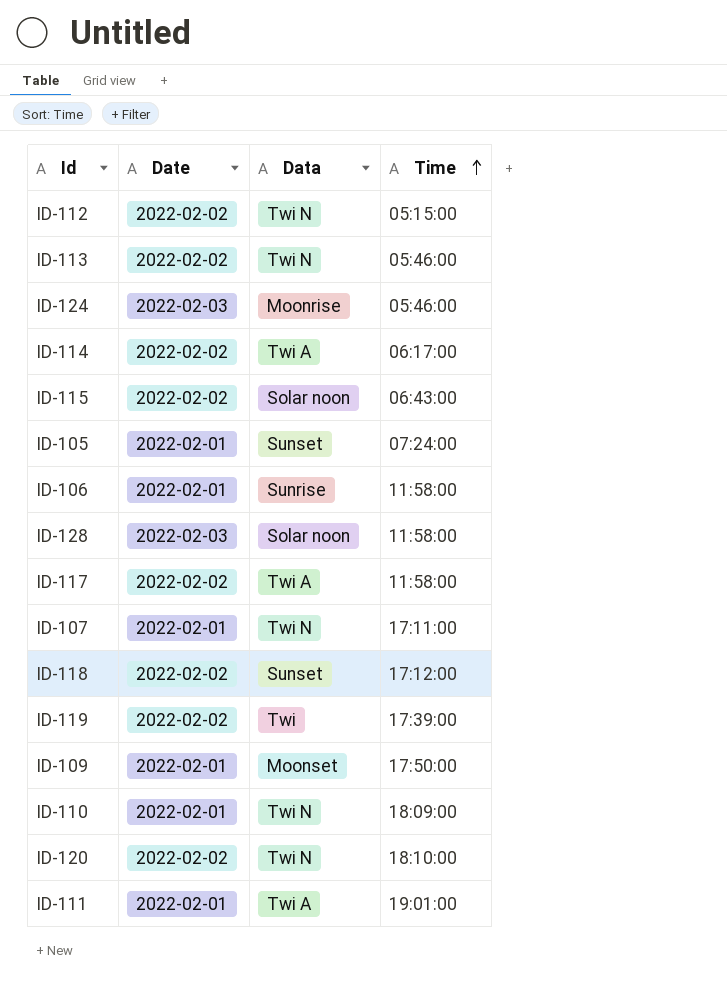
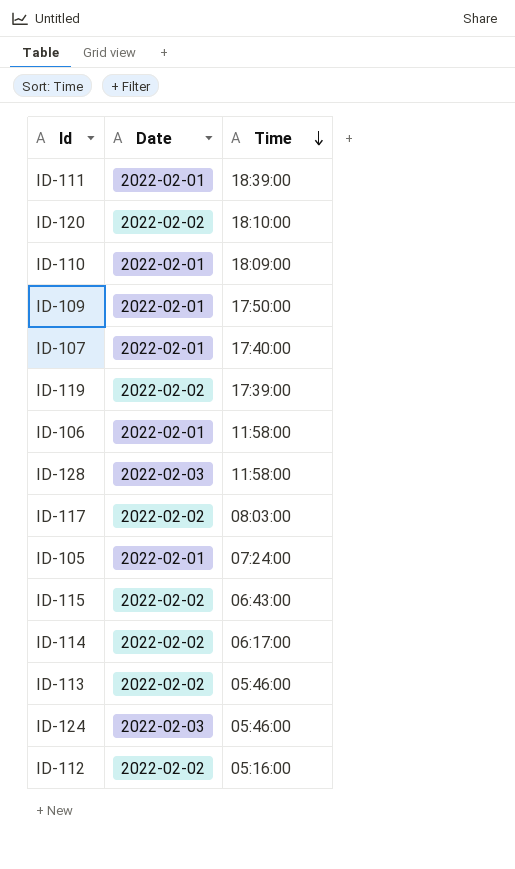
row order: Time ascending -> Time descending
column Data | position: 3 -> none
row ID-118: 2022-02-02 | Sunset | 17:12:00 -> none
ID-111 | Time: 19:01:00 -> 18:39:00
ID-107 | Time: 17:11:00 -> 17:40:00
ID-117 | Time: 11:58:00 -> 08:03:00
ID-112 | Time: 05:15:00 -> 05:16:00

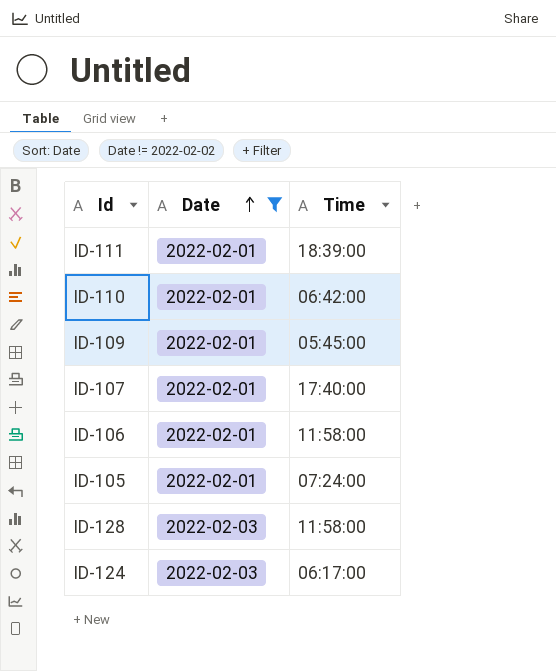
filter: none -> Date != 2022-02-02
row order: Time descending -> Date ascending
ID-110 | Time: 18:09:00 -> 06:42:00
ID-109 | Time: 17:50:00 -> 05:45:00
ID-124 | Time: 05:46:00 -> 06:17:00

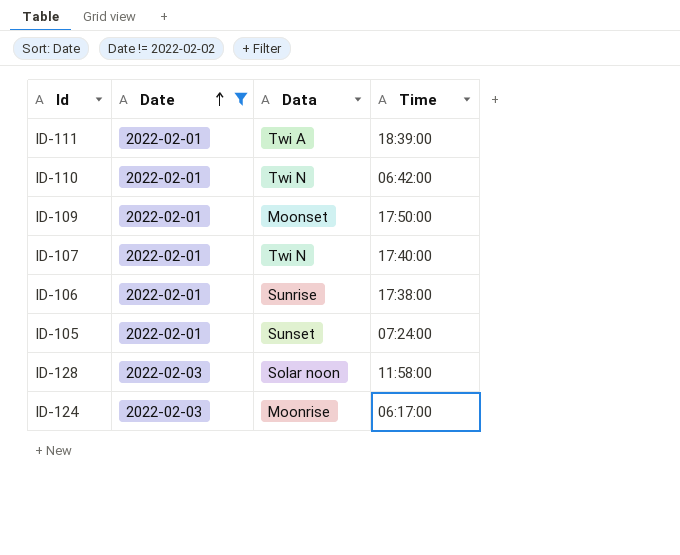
column Data | position: none -> 3
ID-109 | Time: 05:45:00 -> 17:50:00
ID-106 | Time: 11:58:00 -> 17:38:00

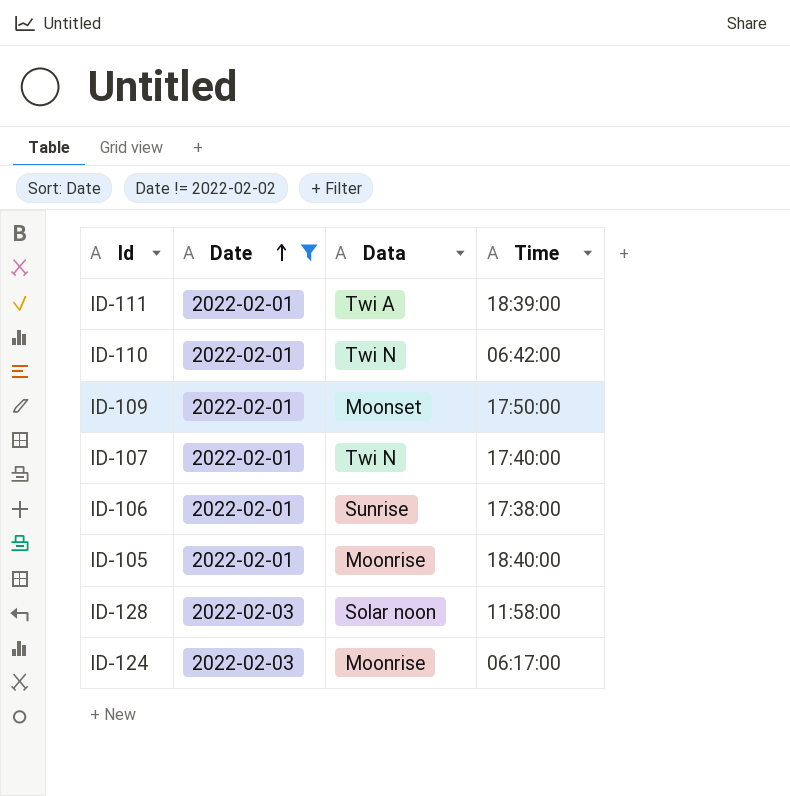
ID-105 | Data: Sunset -> Moonrise
ID-105 | Time: 07:24:00 -> 18:40:00

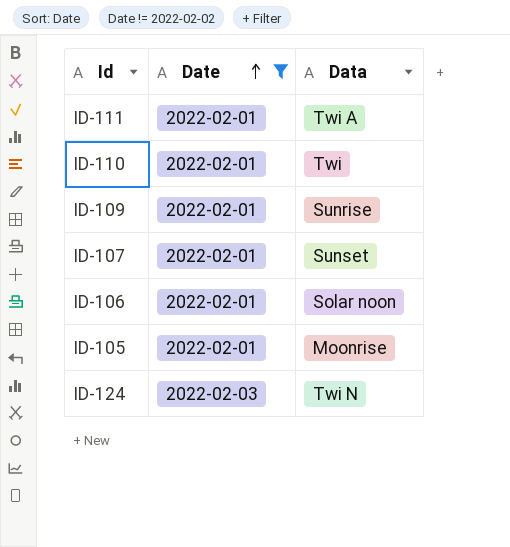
column Time | position: 4 -> none
row ID-128: 2022-02-03 | Solar noon | 11:58:00 -> none
ID-110 | Data: Twi N -> Twi
ID-109 | Data: Moonset -> Sunrise
ID-107 | Data: Twi N -> Sunset
ID-106 | Data: Sunrise -> Solar noon
ID-124 | Data: Moonrise -> Twi N

